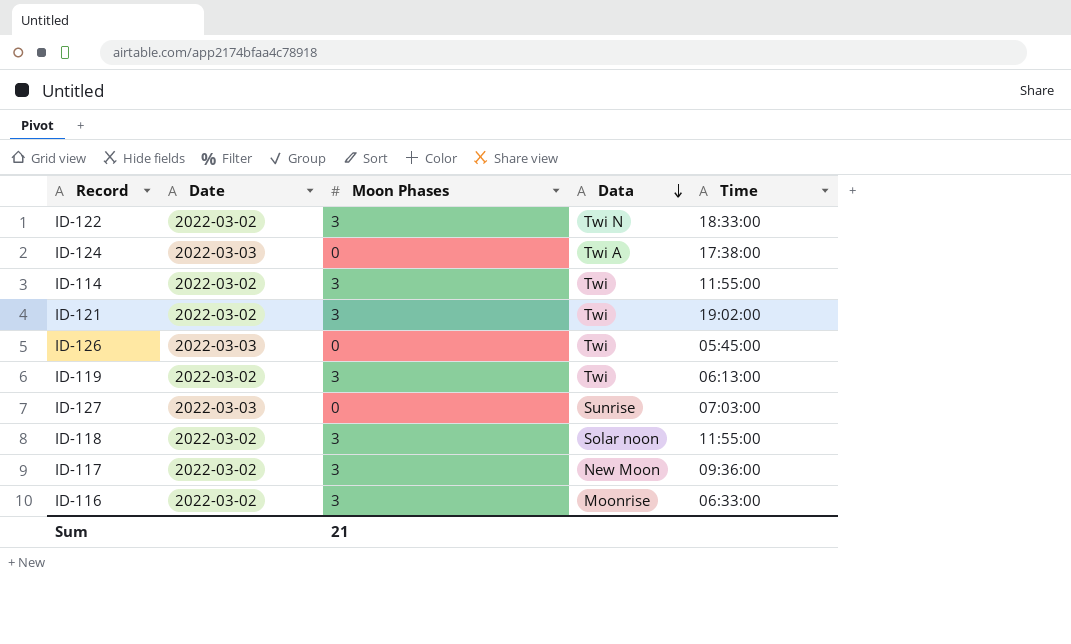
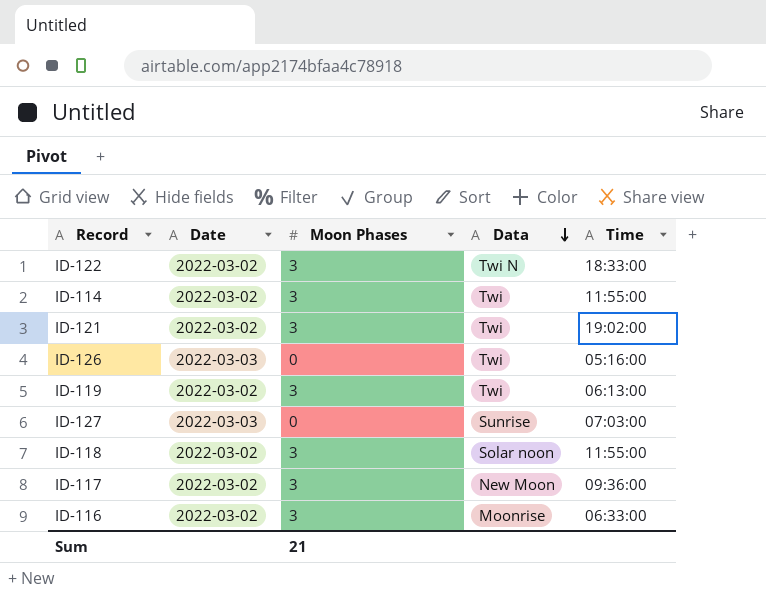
row ID-124: 2022-03-03 | 0 | Twi A | 17:38:00 -> none
ID-126 | Time: 05:45:00 -> 05:16:00

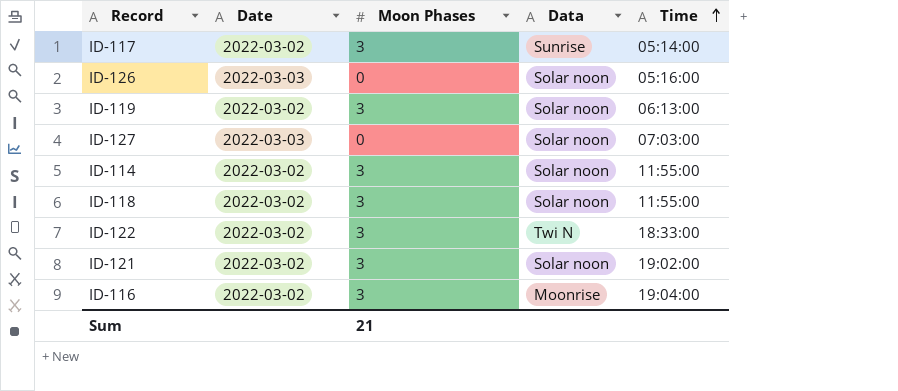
row order: Data descending -> Time ascending
ID-117 | Data: New Moon -> Sunrise
ID-117 | Time: 09:36:00 -> 05:14:00
ID-126 | Data: Twi -> Solar noon
ID-119 | Data: Twi -> Solar noon
ID-127 | Data: Sunrise -> Solar noon
ID-114 | Data: Twi -> Solar noon
ID-121 | Data: Twi -> Solar noon
ID-116 | Time: 06:33:00 -> 19:04:00

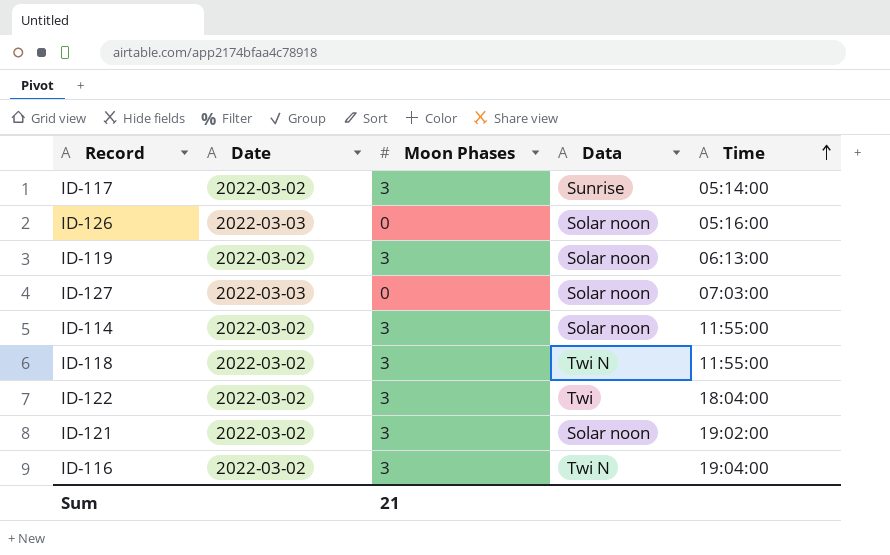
ID-118 | Data: Solar noon -> Twi N
ID-122 | Data: Twi N -> Twi
ID-122 | Time: 18:33:00 -> 18:04:00
ID-116 | Data: Moonrise -> Twi N

